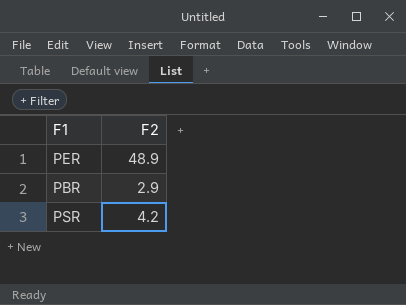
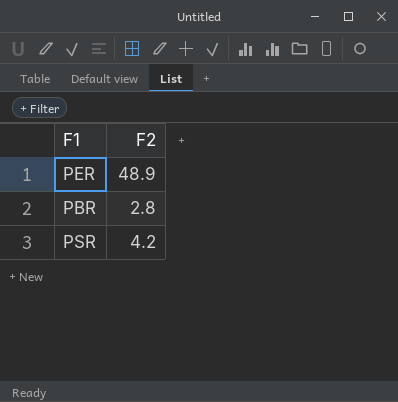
PBR | F2: 2.9 -> 2.8

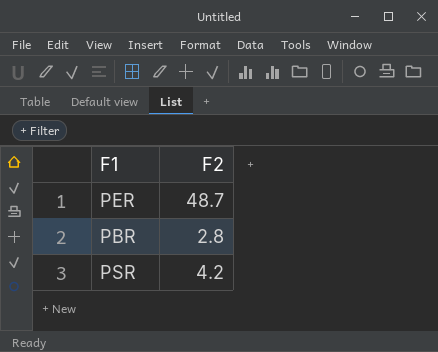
PER | F2: 48.9 -> 48.7

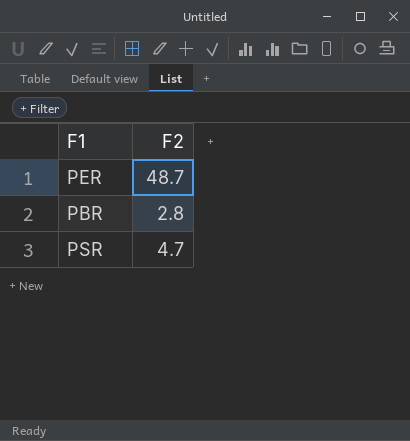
PSR | F2: 4.2 -> 4.7

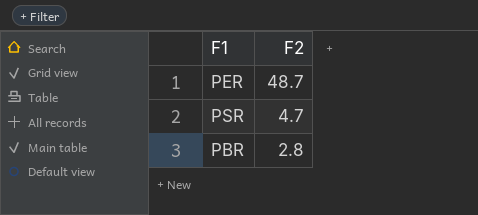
row order: none -> F2 descending

